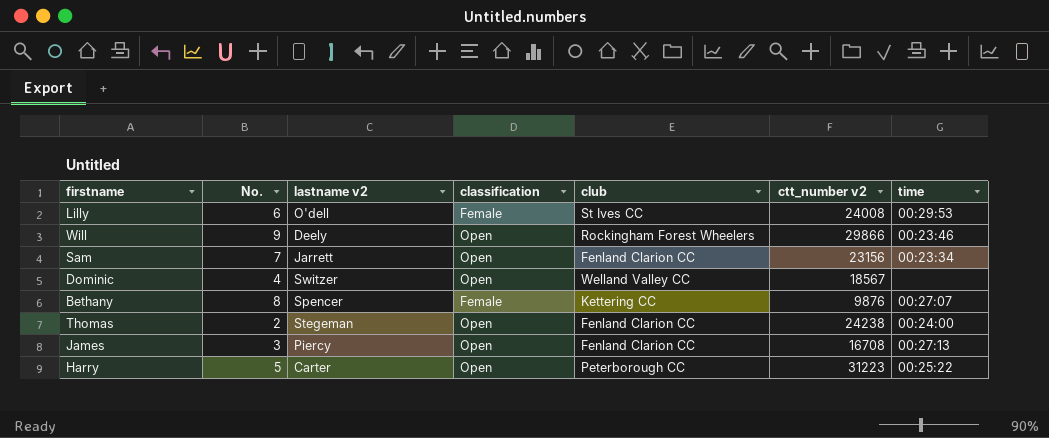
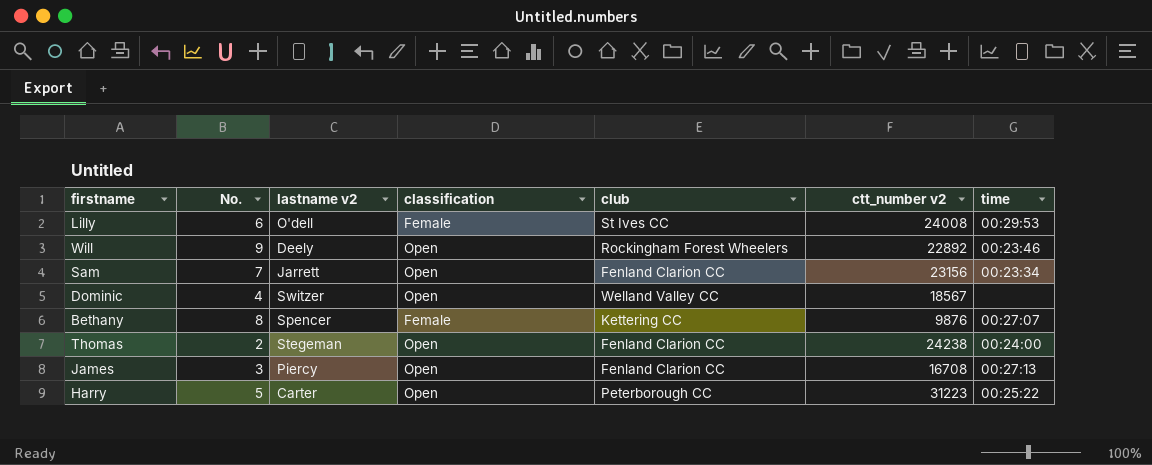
Will | ctt_number v2: 29866 -> 22892

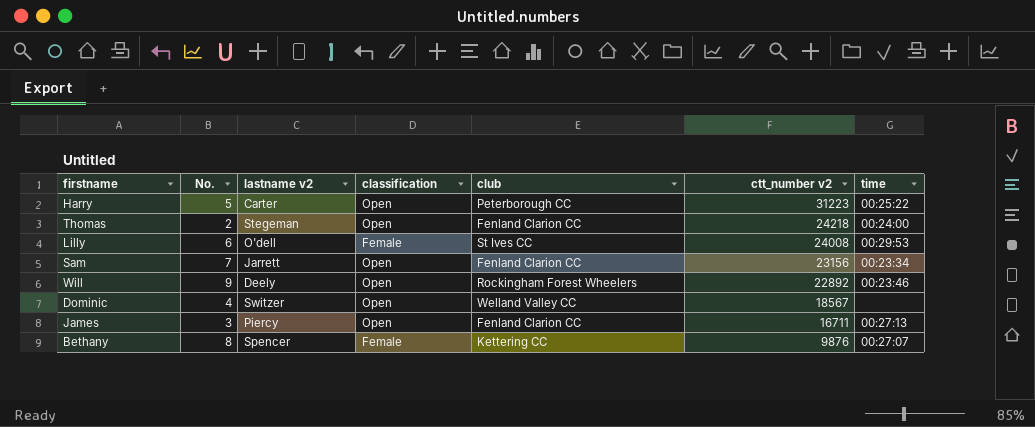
row order: none -> ctt_number v2 descending
Thomas | ctt_number v2: 24238 -> 24218
James | ctt_number v2: 16708 -> 16711

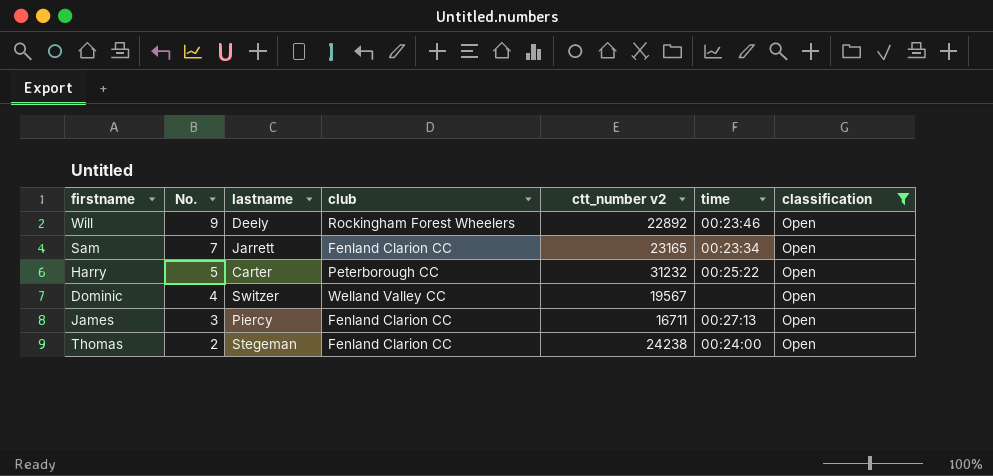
filter: none -> classification = Open
row order: ctt_number v2 descending -> No. descending
column name: lastname v2 -> lastname
column classification | position: 4 -> 7
Sam | ctt_number v2: 23156 -> 23165
Harry | ctt_number v2: 31223 -> 31232
Dominic | ctt_number v2: 18567 -> 19567
Thomas | ctt_number v2: 24218 -> 24238

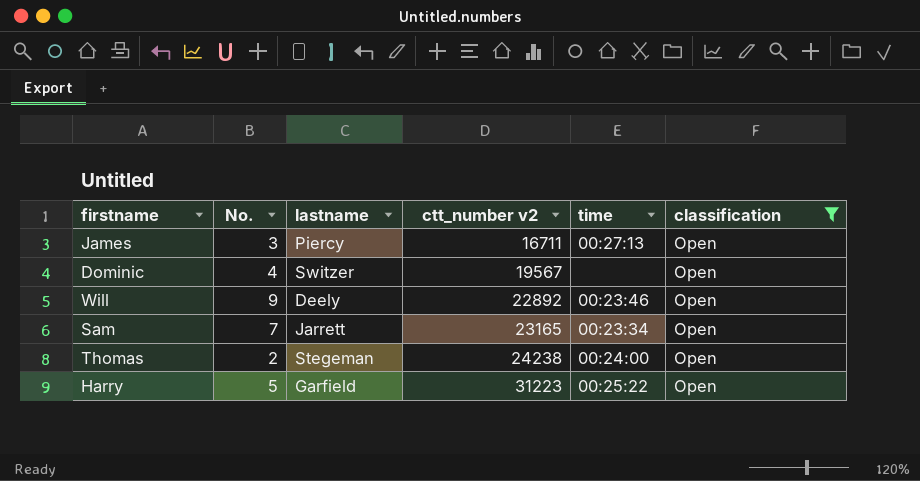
row order: No. descending -> ctt_number v2 ascending
column club | position: 4 -> none
Harry | lastname: Carter -> Garfield
Harry | ctt_number v2: 31232 -> 31223

